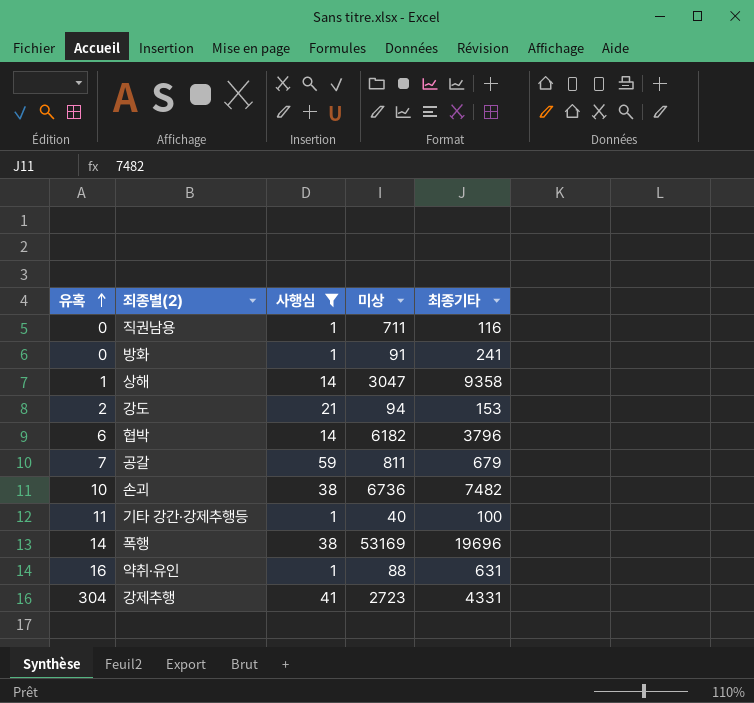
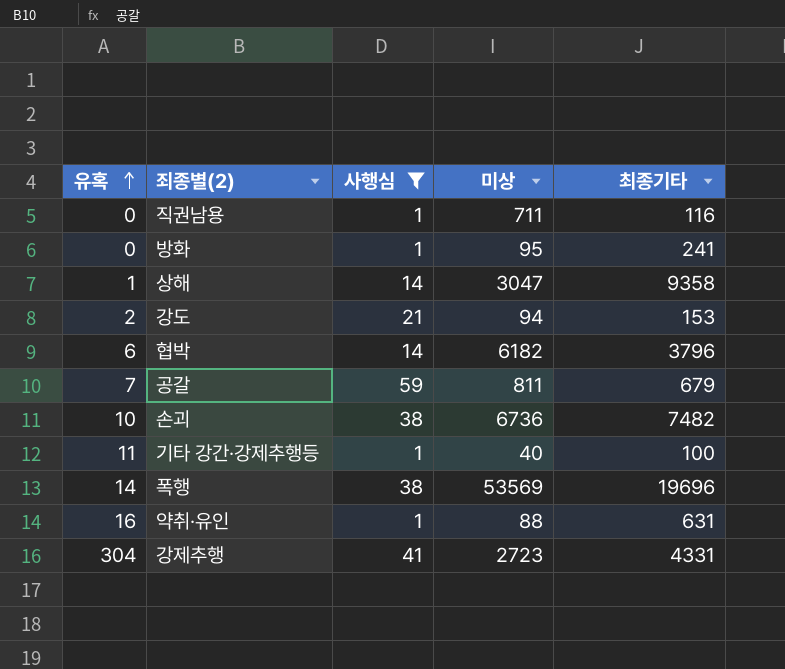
방화 | 미상: 91 -> 95
폭행 | 미상: 53169 -> 53569

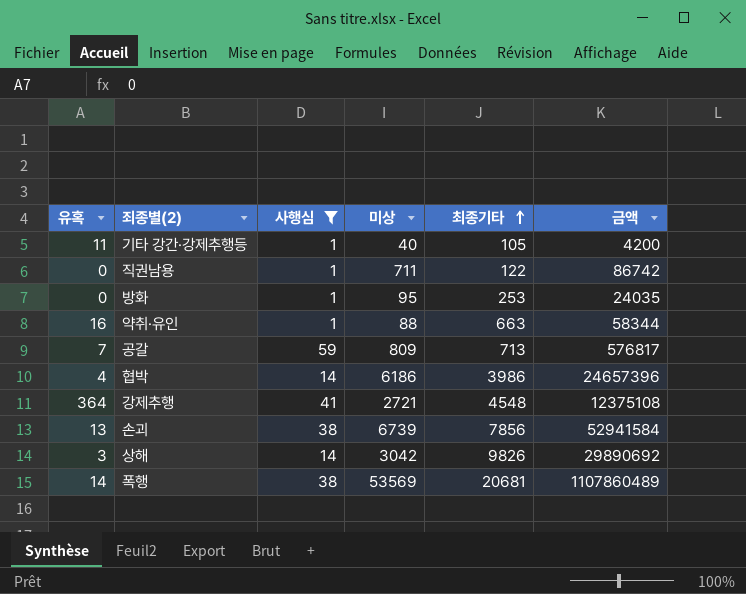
row order: 유혹 ascending -> 최종기타 ascending
column 금액 | formula: none -> [미상] * [최종기타]
row 강도: 2 | 21 | 94 | 153 -> none
기타 강간·강제추행등 | 최종기타: 100 -> 105
직권남용 | 최종기타: 116 -> 122
방화 | 최종기타: 241 -> 253
약취·유인 | 최종기타: 631 -> 663
공갈 | 미상: 811 -> 809
공갈 | 최종기타: 679 -> 713
협박 | 유혹: 6 -> 4
협박 | 미상: 6182 -> 6186
협박 | 최종기타: 3796 -> 3986
강제추행 | 유혹: 304 -> 364
강제추행 | 미상: 2723 -> 2721
강제추행 | 최종기타: 4331 -> 4548
손괴 | 유혹: 10 -> 13
손괴 | 미상: 6736 -> 6739
손괴 | 최종기타: 7482 -> 7856
상해 | 유혹: 1 -> 3
상해 | 미상: 3047 -> 3042
상해 | 최종기타: 9358 -> 9826
폭행 | 최종기타: 19696 -> 20681

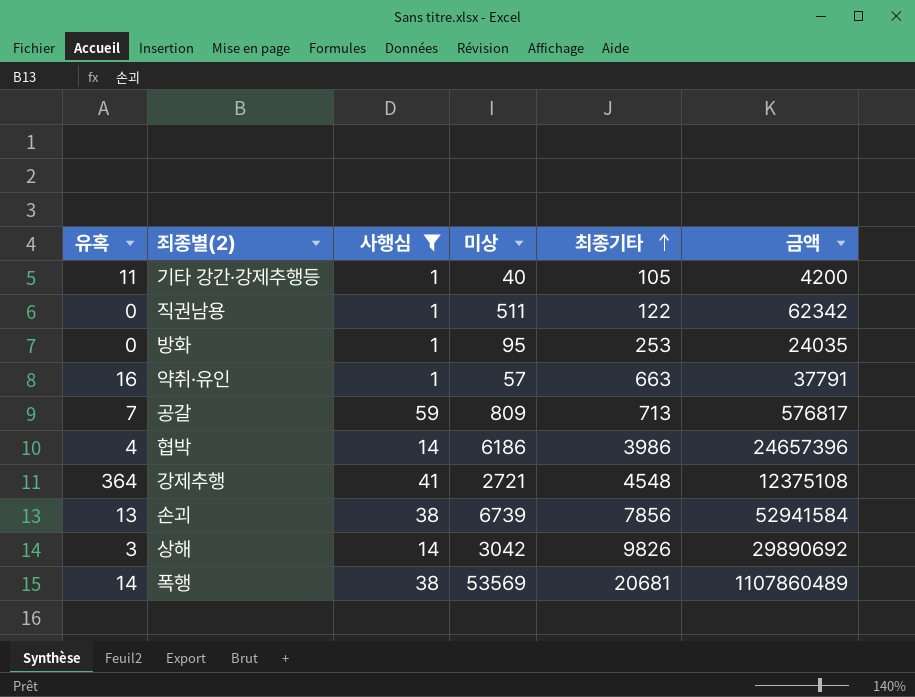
직권남용 | 미상: 711 -> 511
직권남용 | 금액: 86742 -> 62342
약취·유인 | 미상: 88 -> 57
약취·유인 | 금액: 58344 -> 37791

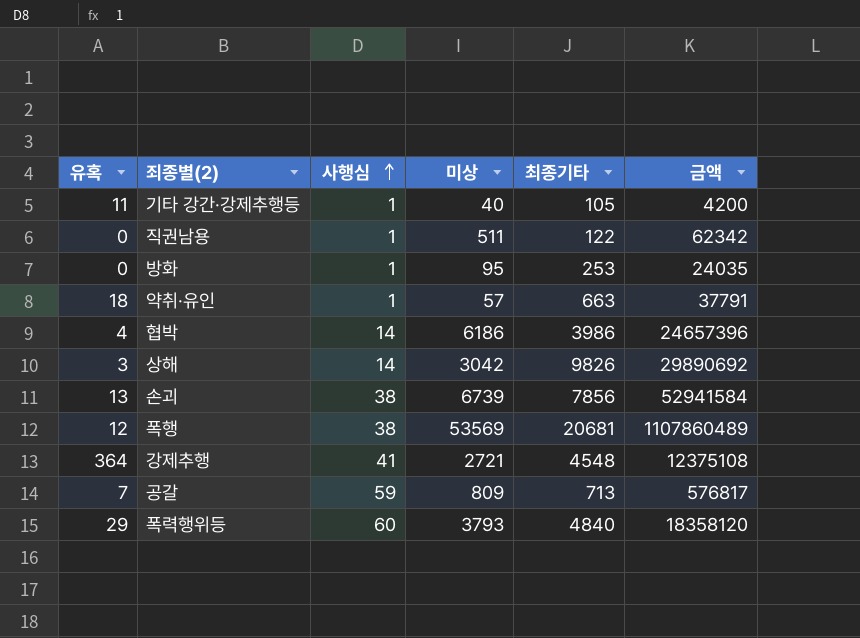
filter: 사행심 != 60 -> none
row order: 최종기타 ascending -> 사행심 ascending
약취·유인 | 유혹: 16 -> 18
폭행 | 유혹: 14 -> 12

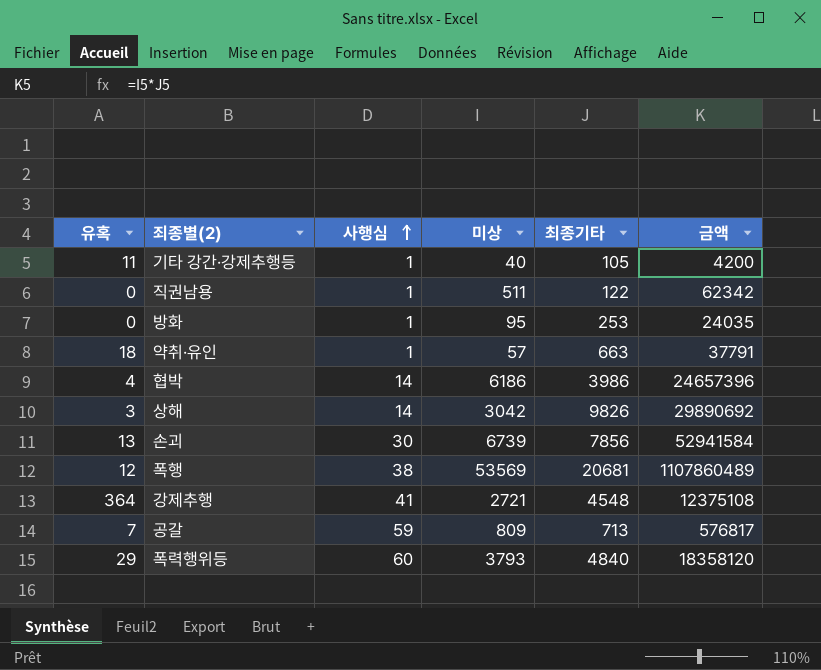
손괴 | 사행심: 38 -> 30

